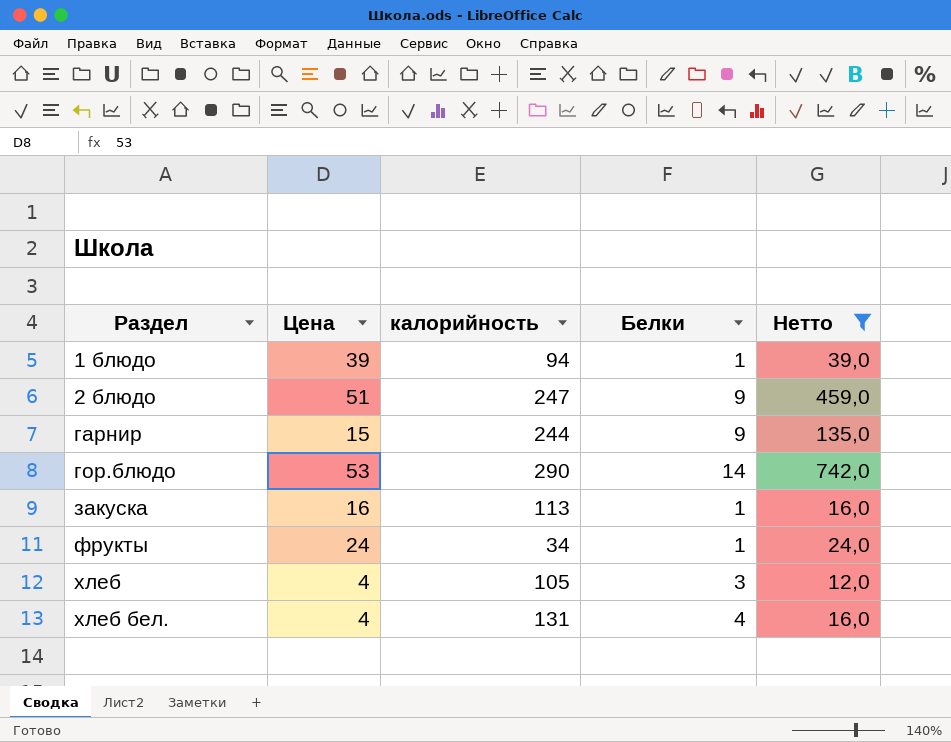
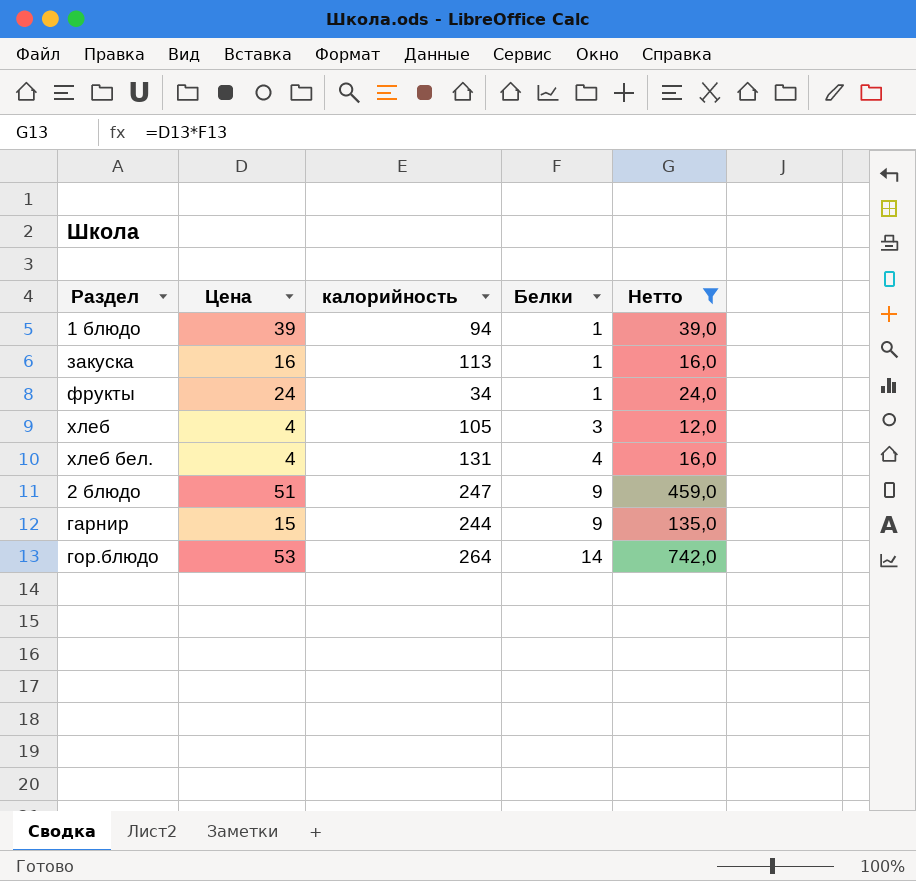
row order: Раздел ascending -> Белки ascending
гор.блюдо | калорийность: 290 -> 264

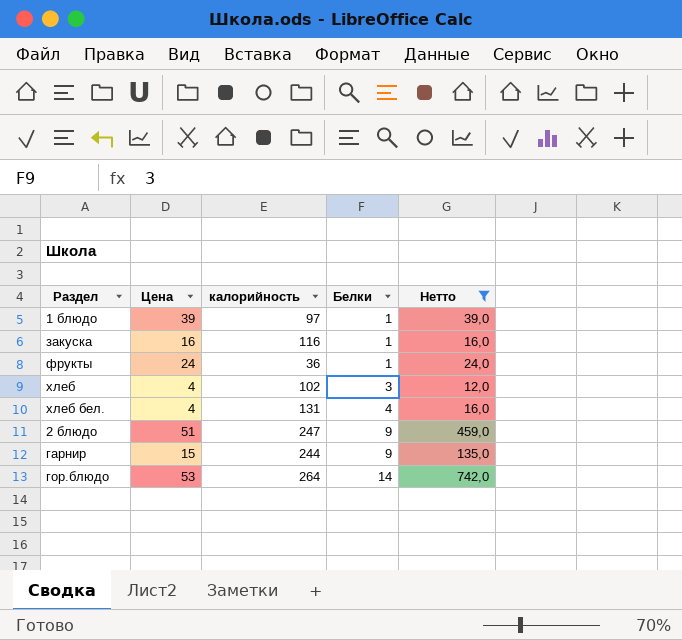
1 блюдо | калорийность: 94 -> 97
закуска | калорийность: 113 -> 116
фрукты | калорийность: 34 -> 36
хлеб | калорийность: 105 -> 102

